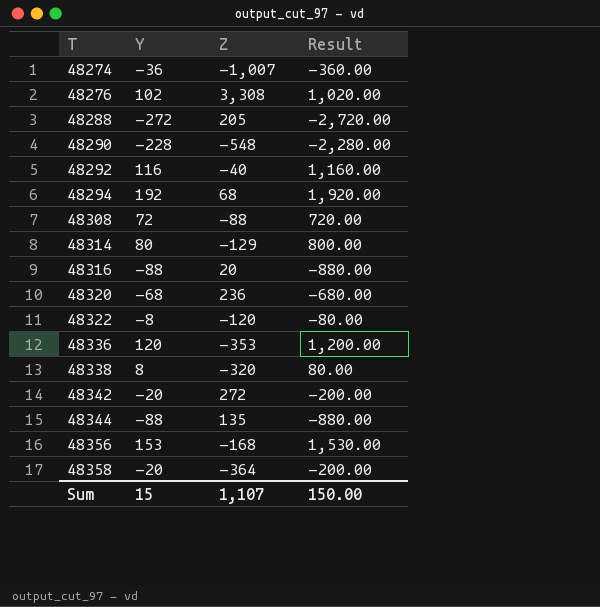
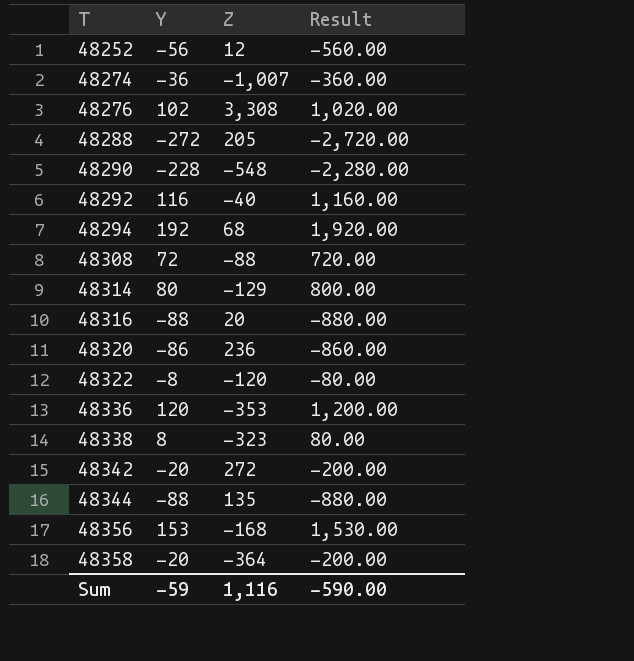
row 48252: none -> -56 | 12 | -560.00
48320 | Y: -68 -> -86
48320 | Result: -680.00 -> -860.00
48338 | Z: -320 -> -323
Sum | Y: 15 -> -59
Sum | Z: 1,107 -> 1,116
Sum | Result: 150.00 -> -590.00

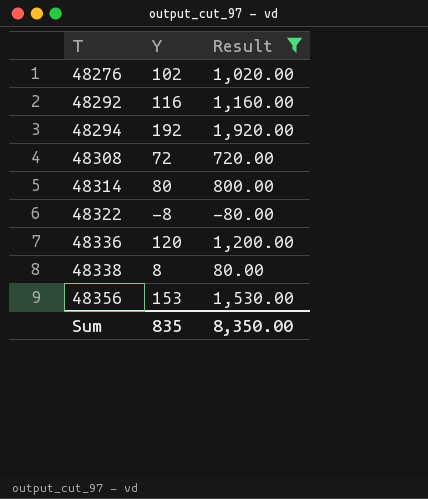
filter: none -> Result >= -80.00
column Z | position: 3 -> none
Sum | Y: -59 -> 835
Sum | Result: -590.00 -> 8,350.00

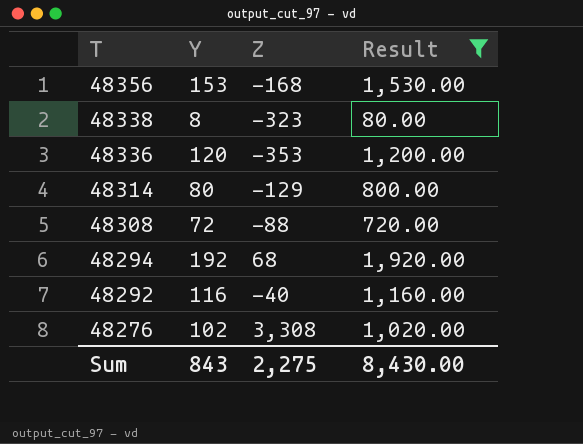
row order: T ascending -> T descending
column Z | position: none -> 3
row 48322: -8 | -80.00 -> none
Sum | Y: 835 -> 843
Sum | Result: 8,350.00 -> 8,430.00

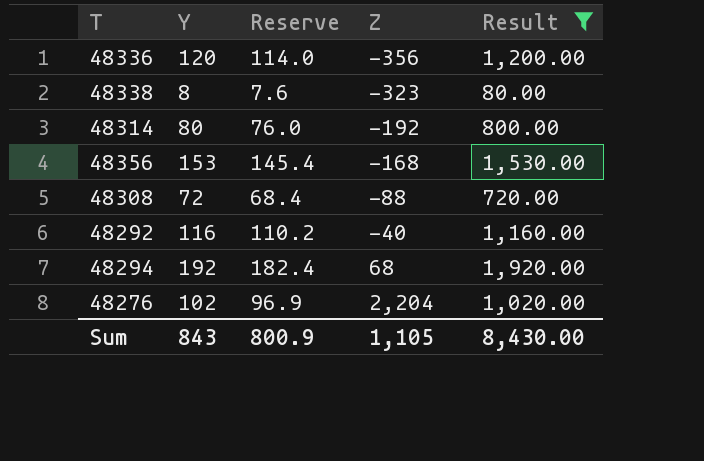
row order: T descending -> Z ascending
column Reserve | formula: none -> [Y] * 0.95
48336 | Z: -353 -> -356
48314 | Z: -129 -> -192
48276 | Z: 3,308 -> 2,204
Sum | Z: 2,275 -> 1,105

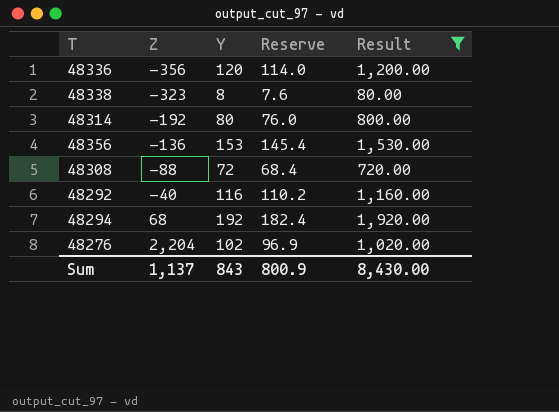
column Z | position: 4 -> 2
48356 | Z: -168 -> -136
Sum | Z: 1,105 -> 1,137

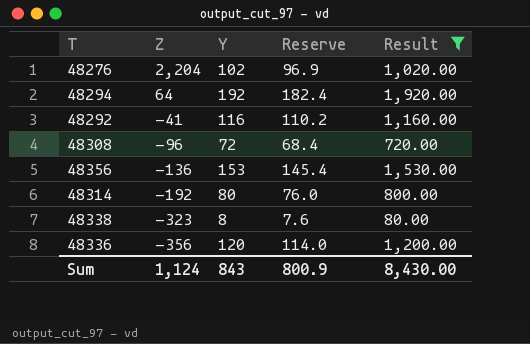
row order: Z ascending -> Z descending
48294 | Z: 68 -> 64
48292 | Z: -40 -> -41
48308 | Z: -88 -> -96
Sum | Z: 1,137 -> 1,124

